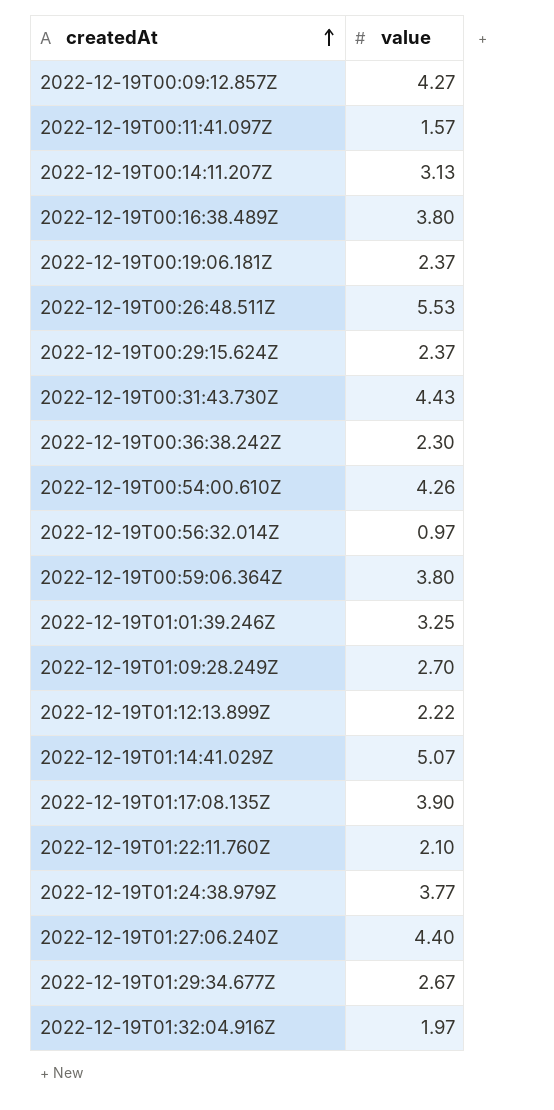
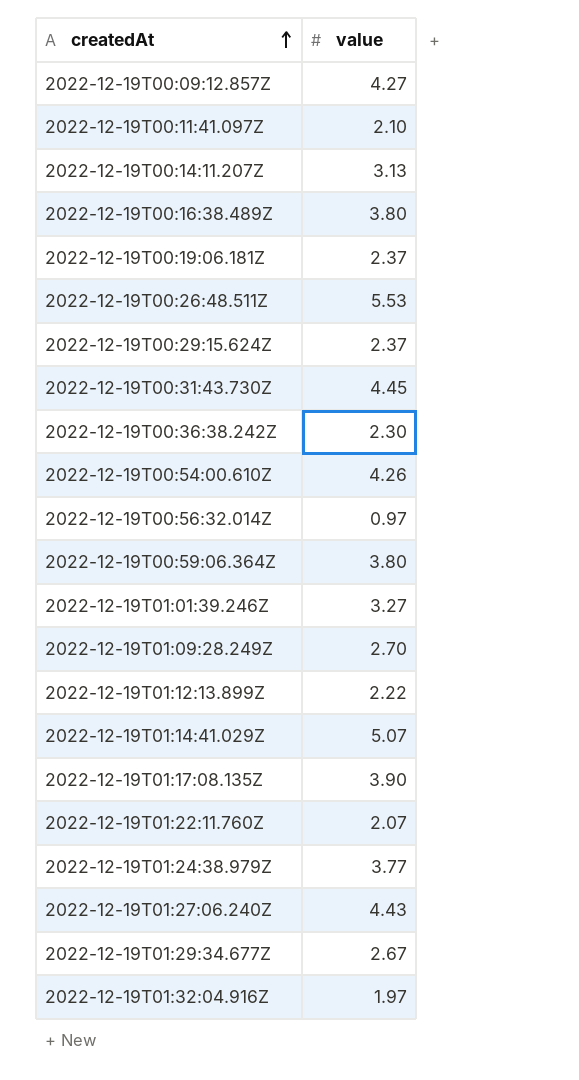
2022-12-19T00:11:41.097Z | value: 1.57 -> 2.10
2022-12-19T00:31:43.730Z | value: 4.43 -> 4.45
2022-12-19T01:01:39.246Z | value: 3.25 -> 3.27
2022-12-19T01:22:11.760Z | value: 2.10 -> 2.07
2022-12-19T01:27:06.240Z | value: 4.40 -> 4.43

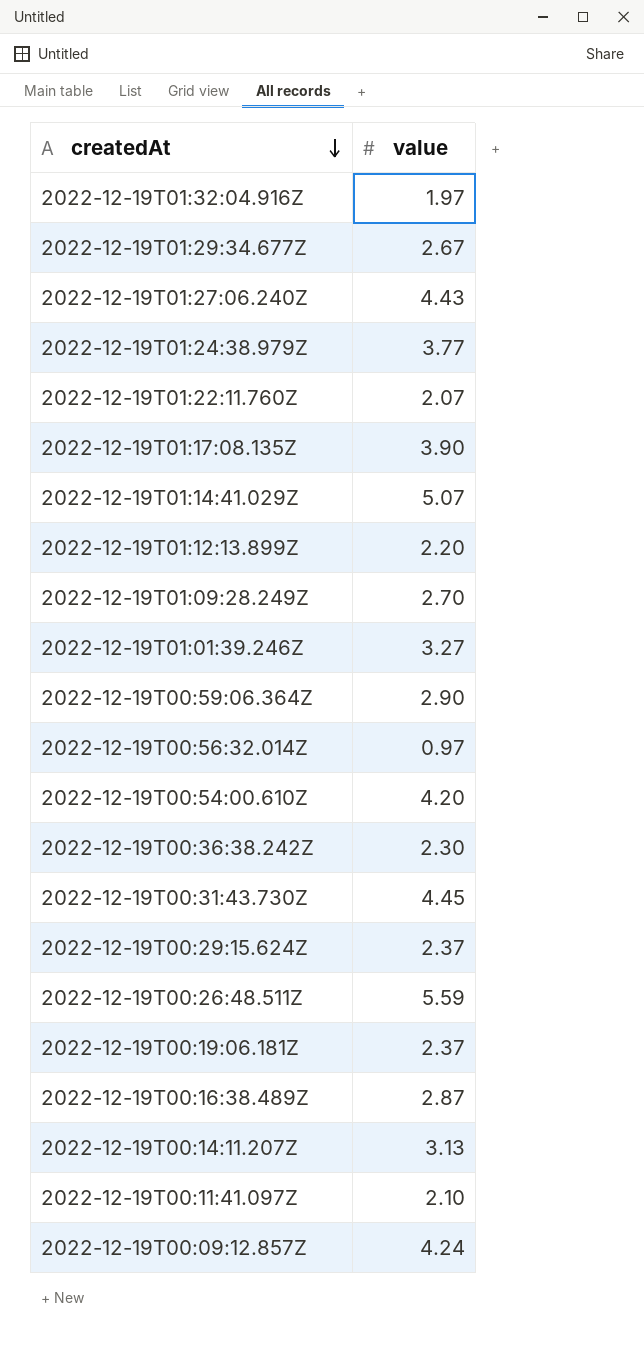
row order: createdAt ascending -> createdAt descending
2022-12-19T01:12:13.899Z | value: 2.22 -> 2.20
2022-12-19T00:59:06.364Z | value: 3.80 -> 2.90
2022-12-19T00:54:00.610Z | value: 4.26 -> 4.20
2022-12-19T00:26:48.511Z | value: 5.53 -> 5.59
2022-12-19T00:16:38.489Z | value: 3.80 -> 2.87
2022-12-19T00:09:12.857Z | value: 4.27 -> 4.24

